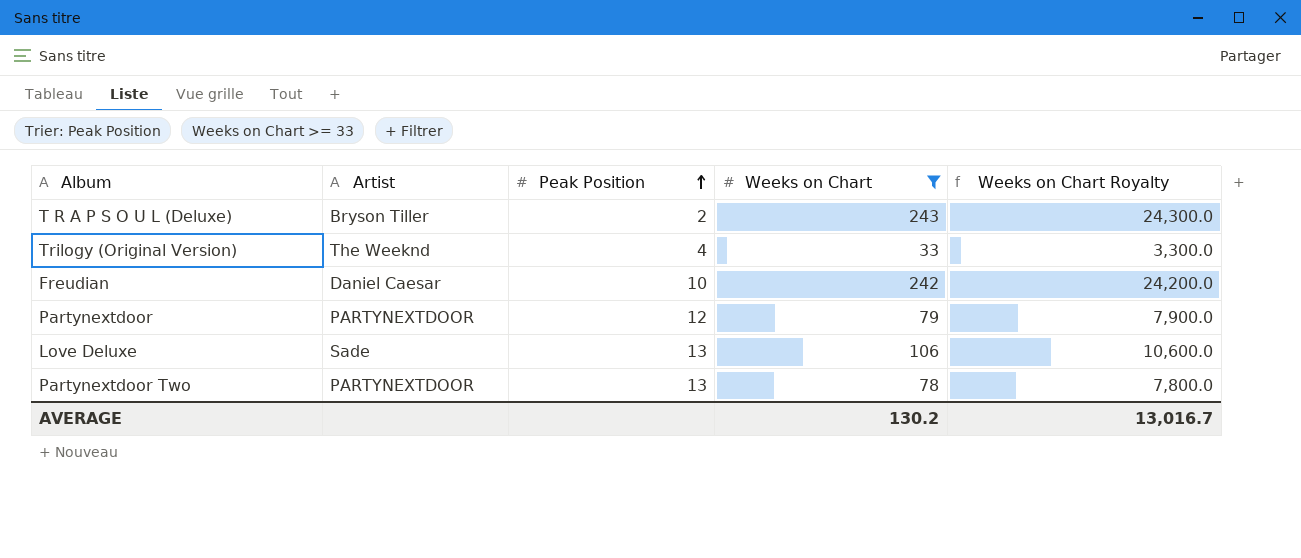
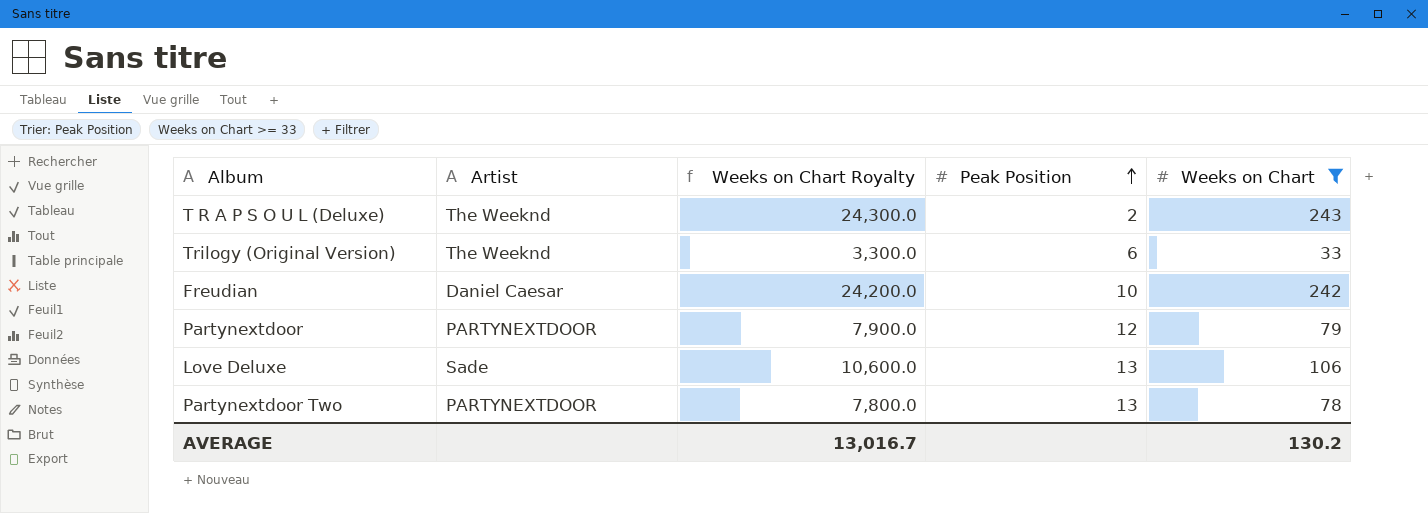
column Weeks on Chart Royalty | position: 5 -> 3
T R A P S O U L (Deluxe) | Artist: Bryson Tiller -> The Weeknd
Trilogy (Original Version) | Peak Position: 4 -> 6

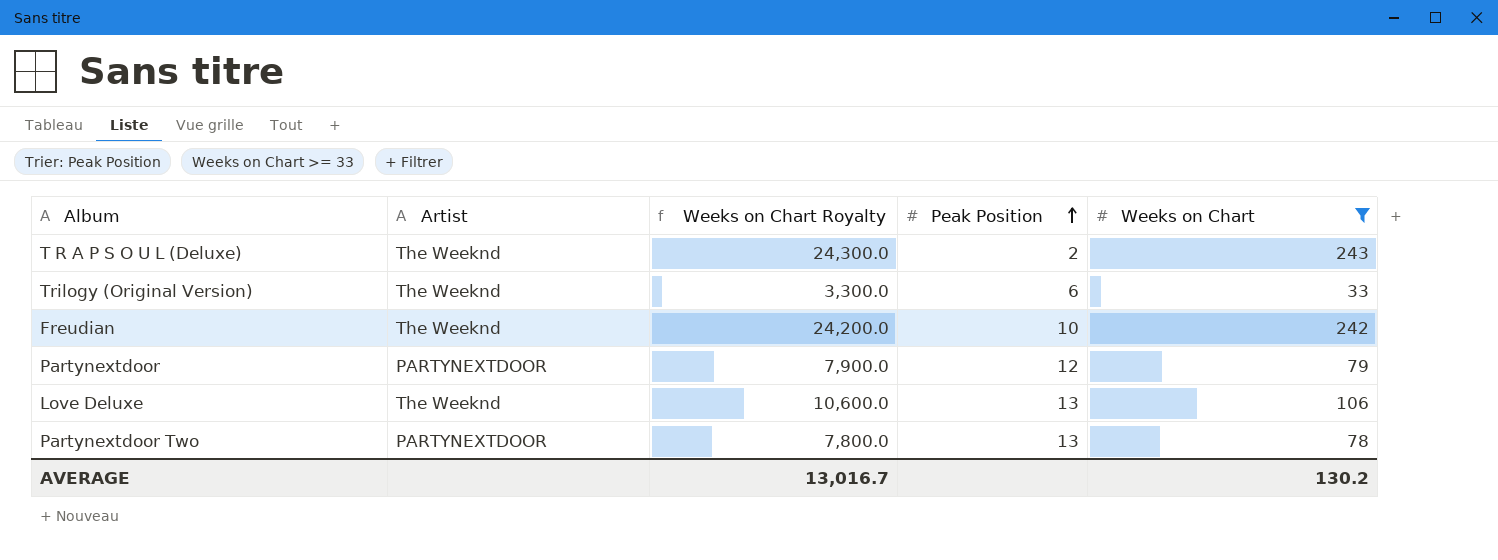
Freudian | Artist: Daniel Caesar -> The Weeknd
Love Deluxe | Artist: Sade -> The Weeknd

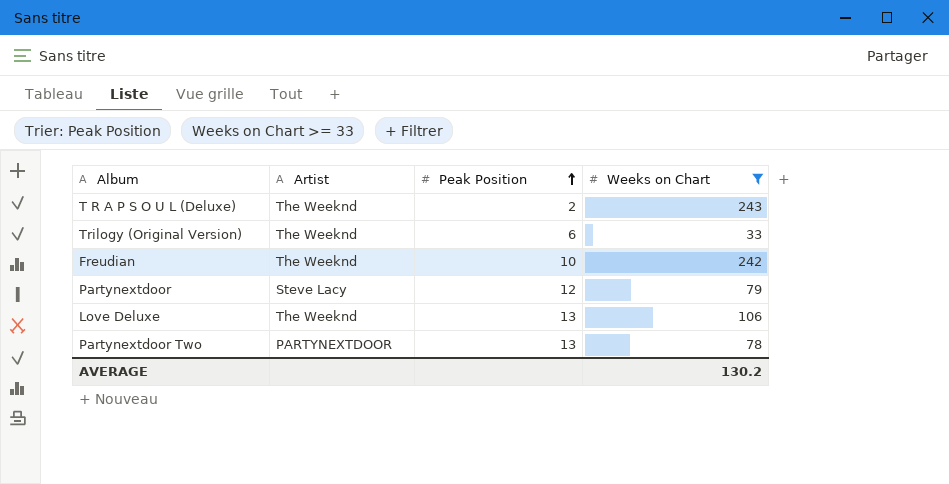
column Weeks on Chart Royalty | formula: [Weeks on Chart] * 100 -> none
Partynextdoor | Artist: PARTYNEXTDOOR -> Steve Lacy

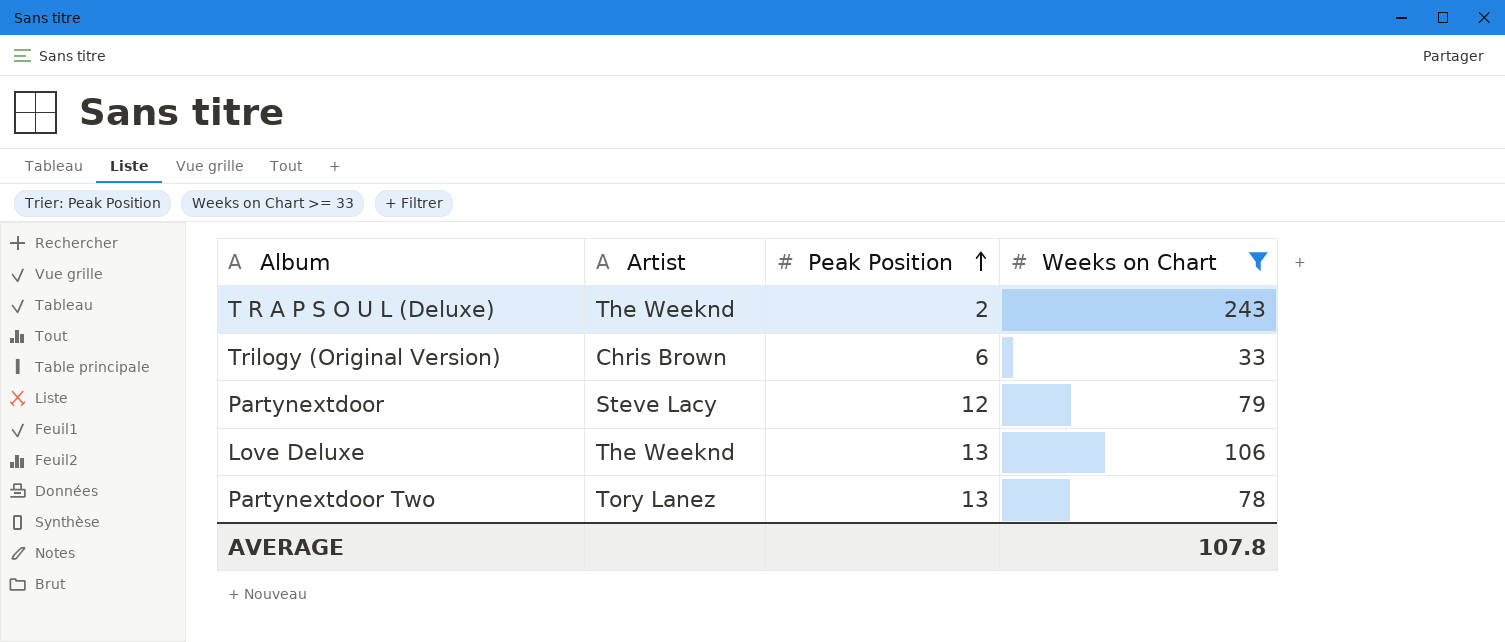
row Freudian: The Weeknd | 10 | 242 -> none
Trilogy (Original Version) | Artist: The Weeknd -> Chris Brown
Partynextdoor Two | Artist: PARTYNEXTDOOR -> Tory Lanez
AVERAGE | Weeks on Chart: 130.2 -> 107.8

